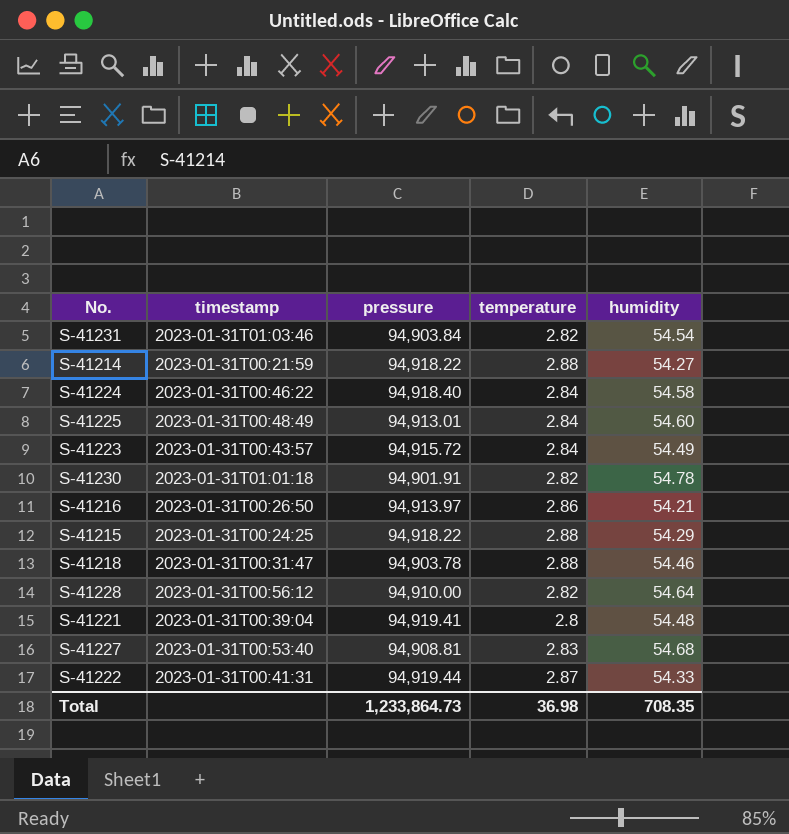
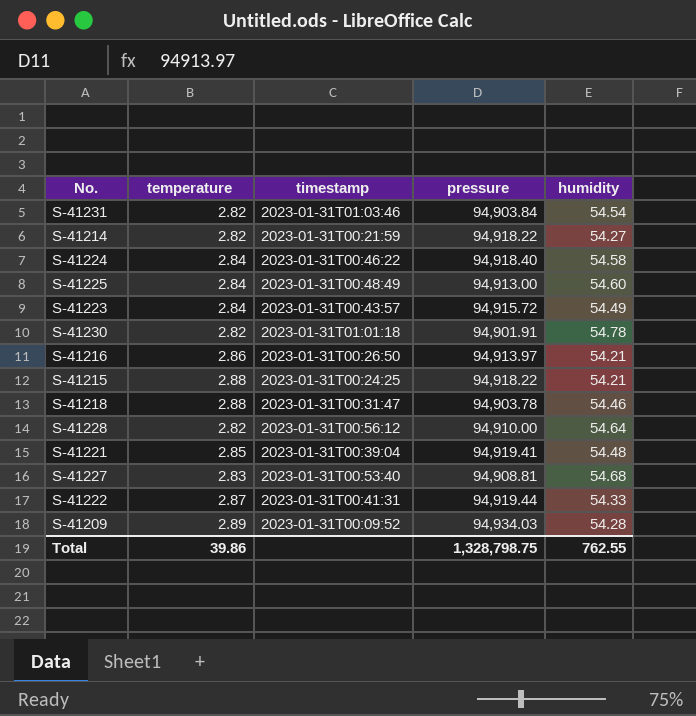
column temperature | position: 4 -> 2
S-41214 | temperature: 2.88 -> 2.82
S-41225 | pressure: 94,913.01 -> 94,913.00
S-41215 | humidity: 54.29 -> 54.21
S-41221 | temperature: 2.8 -> 2.85
row S-41209: none -> 2.89 | 2023-01-31T00:09:52 | 94,934.03 | 54.28
Total | temperature: 36.98 -> 39.86
Total | pressure: 1,233,864.73 -> 1,328,798.75
Total | humidity: 708.35 -> 762.55

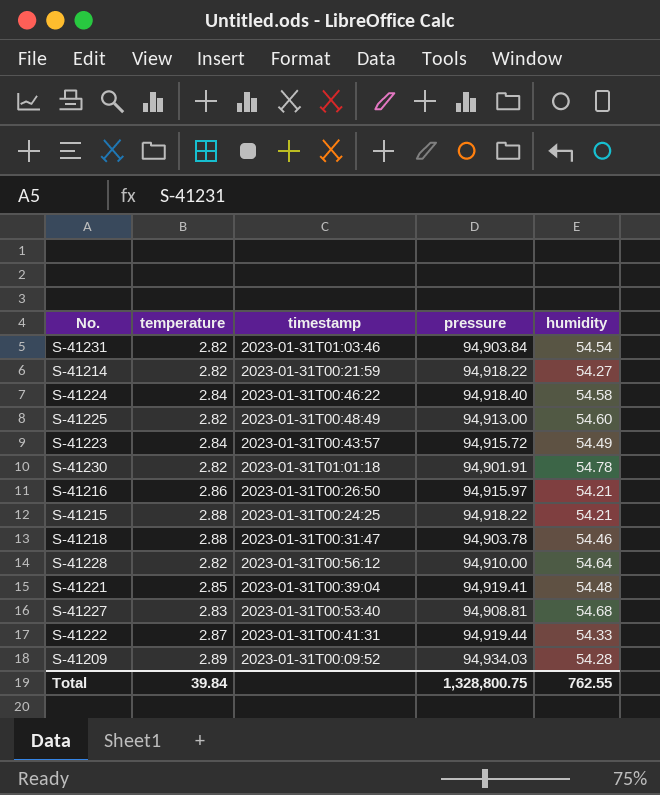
S-41225 | temperature: 2.84 -> 2.82
S-41216 | pressure: 94,913.97 -> 94,915.97
Total | temperature: 39.86 -> 39.84
Total | pressure: 1,328,798.75 -> 1,328,800.75

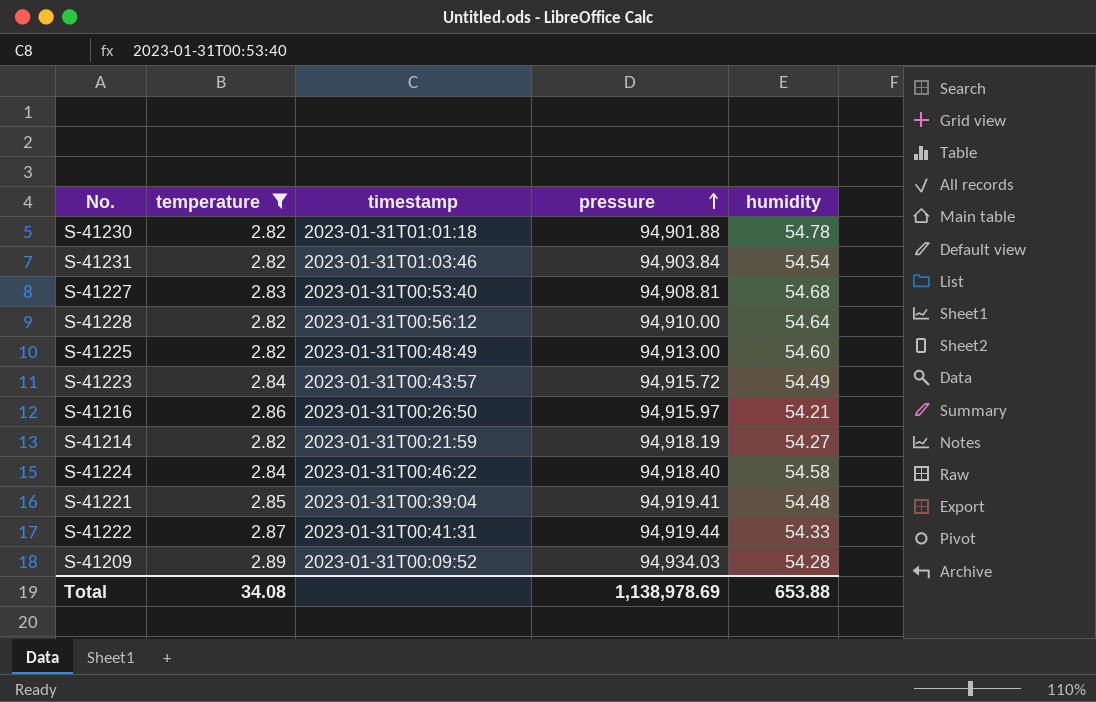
filter: none -> temperature != 2.88
row order: none -> pressure ascending
S-41230 | pressure: 94,901.91 -> 94,901.88
S-41214 | pressure: 94,918.22 -> 94,918.19
Total | temperature: 39.84 -> 34.08
Total | pressure: 1,328,800.75 -> 1,138,978.69
Total | humidity: 762.55 -> 653.88

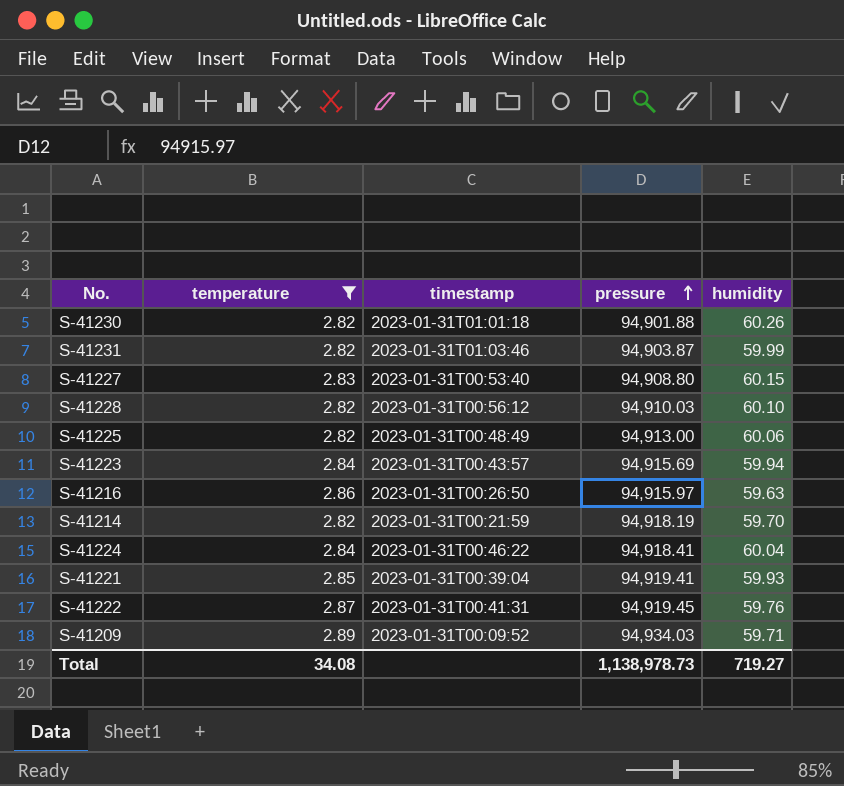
S-41230 | humidity: 54.78 -> 60.26
S-41231 | pressure: 94,903.84 -> 94,903.87
S-41231 | humidity: 54.54 -> 59.99
S-41227 | pressure: 94,908.81 -> 94,908.80
S-41227 | humidity: 54.68 -> 60.15
S-41228 | pressure: 94,910.00 -> 94,910.03
S-41228 | humidity: 54.64 -> 60.10
S-41225 | humidity: 54.60 -> 60.06
S-41223 | pressure: 94,915.72 -> 94,915.69
S-41223 | humidity: 54.49 -> 59.94
S-41216 | humidity: 54.21 -> 59.63
S-41214 | humidity: 54.27 -> 59.70
S-41224 | pressure: 94,918.40 -> 94,918.41
S-41224 | humidity: 54.58 -> 60.04
S-41221 | humidity: 54.48 -> 59.93
S-41222 | pressure: 94,919.44 -> 94,919.45
S-41222 | humidity: 54.33 -> 59.76
S-41209 | humidity: 54.28 -> 59.71
Total | pressure: 1,138,978.69 -> 1,138,978.73
Total | humidity: 653.88 -> 719.27

